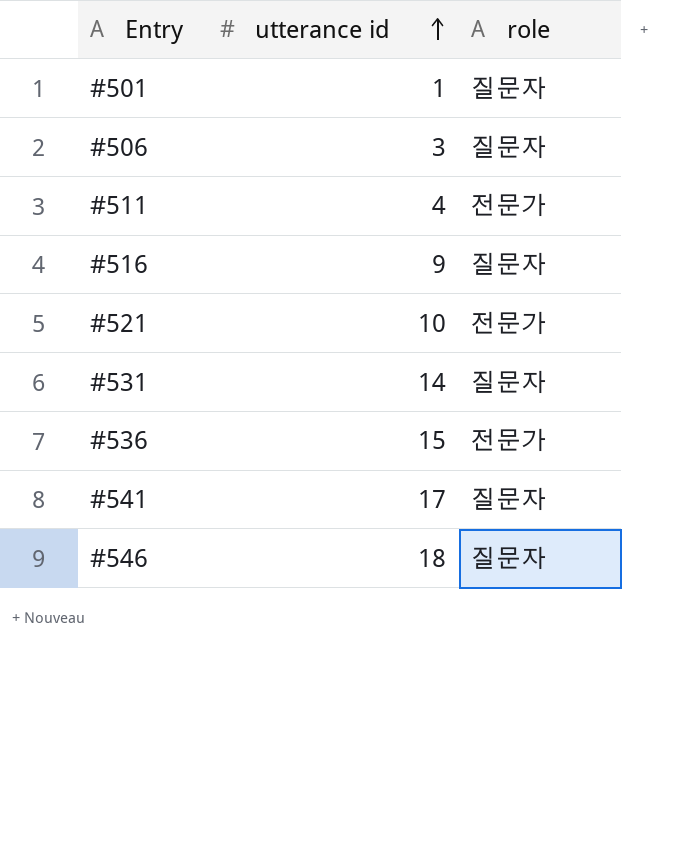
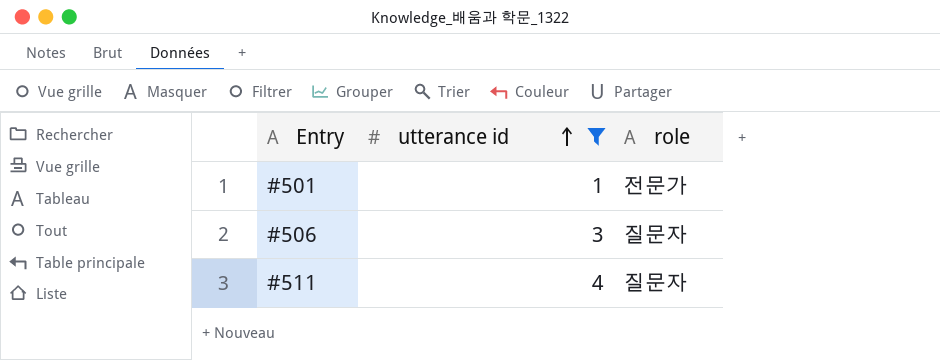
filter: none -> utterance id <= 4
#501 | role: 질문자 -> 전문가
#511 | role: 전문가 -> 질문자

